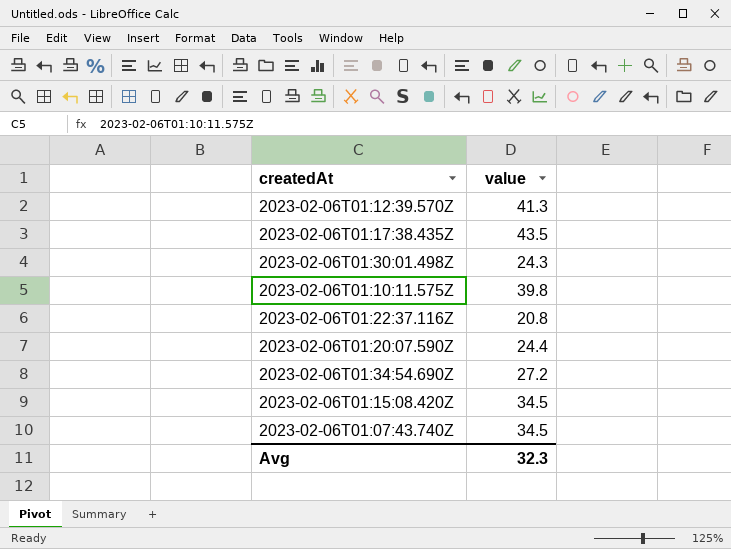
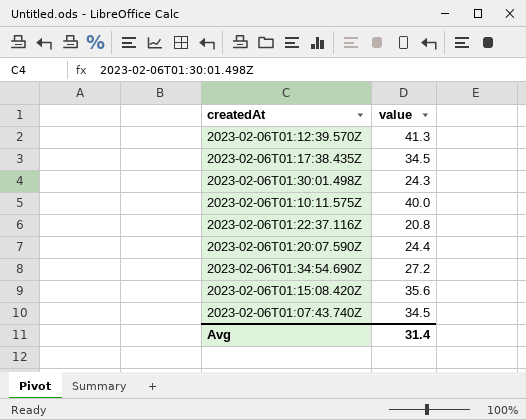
2023-02-06T01:17:38.435Z | value: 43.5 -> 34.5
2023-02-06T01:10:11.575Z | value: 39.8 -> 40.0
2023-02-06T01:15:08.420Z | value: 34.5 -> 35.6
Avg | value: 32.3 -> 31.4

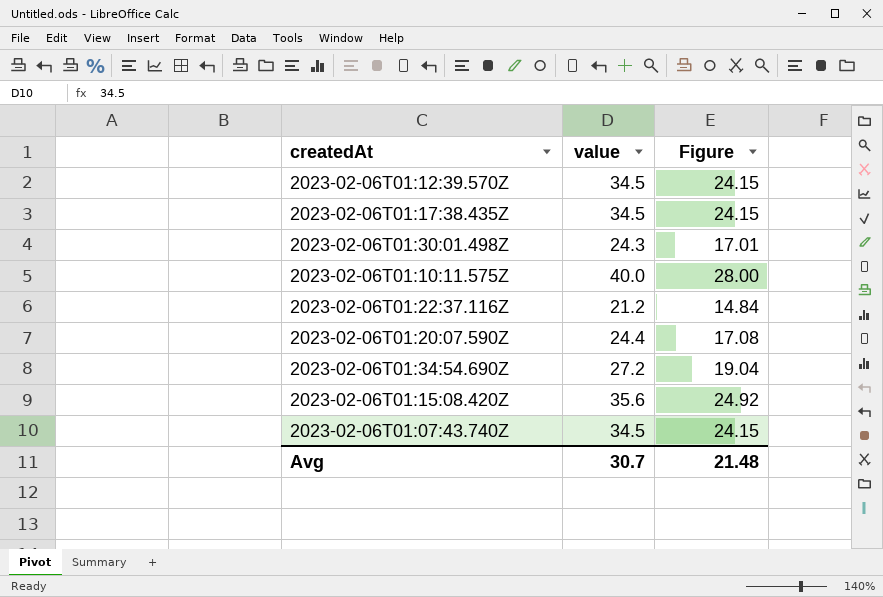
column Figure | formula: none -> [value] * 0.7
2023-02-06T01:12:39.570Z | value: 41.3 -> 34.5
2023-02-06T01:22:37.116Z | value: 20.8 -> 21.2
Avg | value: 31.4 -> 30.7

